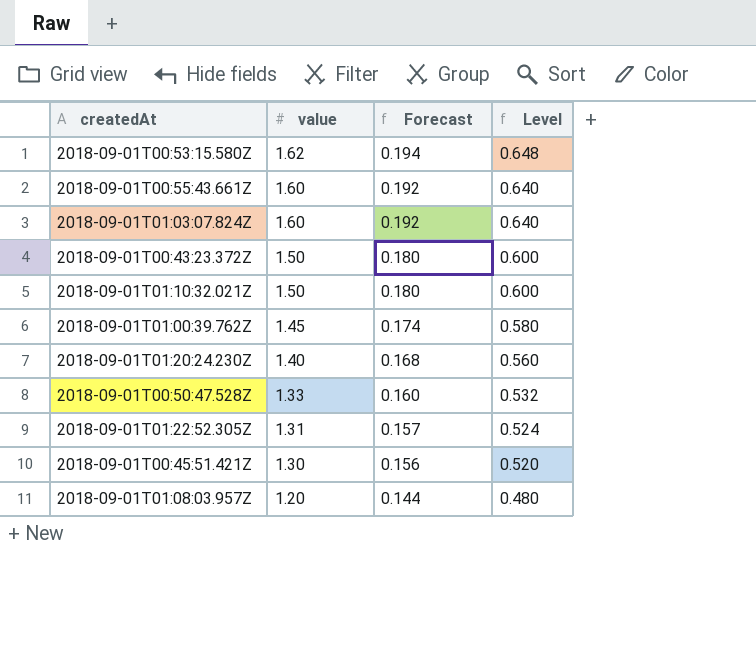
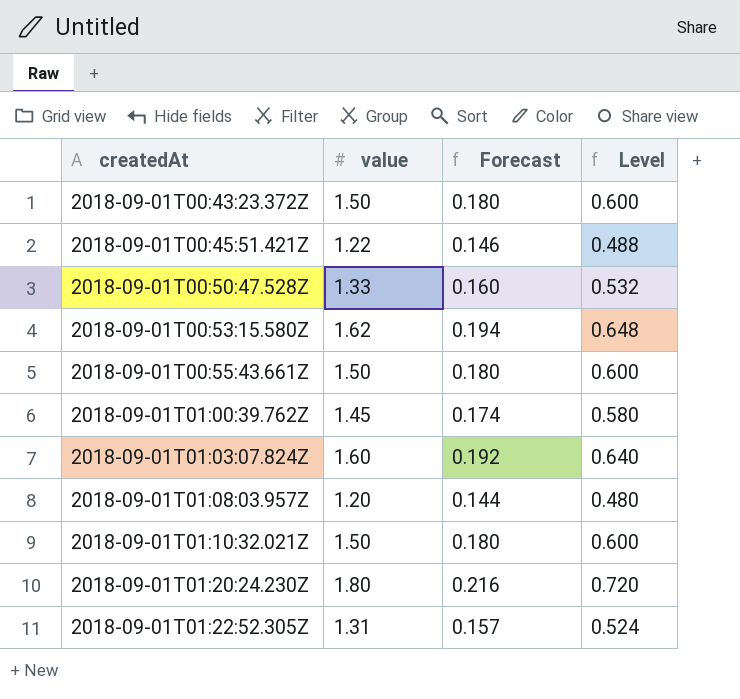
row order: value descending -> createdAt ascending
2018-09-01T00:45:51.421Z | value: 1.30 -> 1.22
2018-09-01T00:45:51.421Z | Forecast: 0.156 -> 0.146
2018-09-01T00:45:51.421Z | Level: 0.520 -> 0.488
2018-09-01T00:55:43.661Z | value: 1.60 -> 1.50
2018-09-01T00:55:43.661Z | Forecast: 0.192 -> 0.180
2018-09-01T00:55:43.661Z | Level: 0.640 -> 0.600
2018-09-01T01:20:24.230Z | value: 1.40 -> 1.80
2018-09-01T01:20:24.230Z | Forecast: 0.168 -> 0.216
2018-09-01T01:20:24.230Z | Level: 0.560 -> 0.720

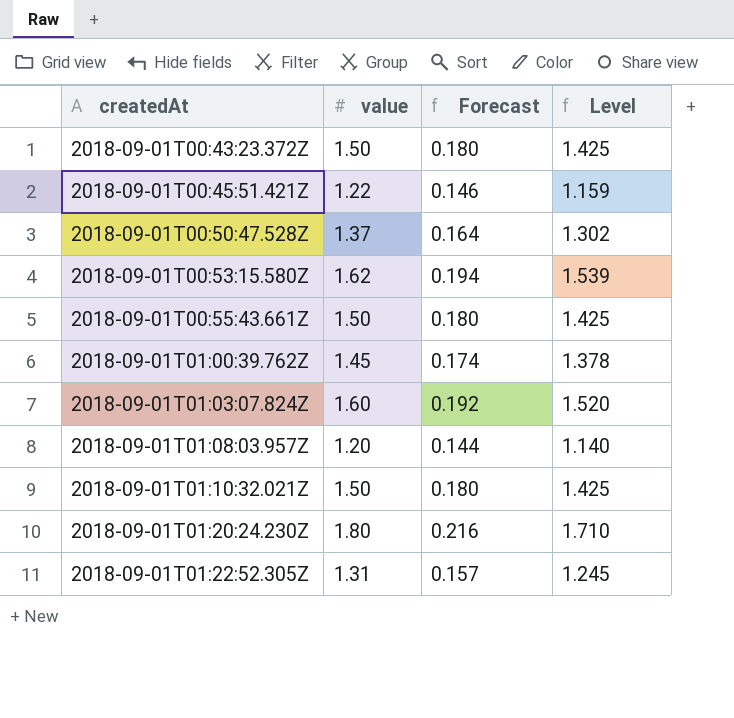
column Level | formula: [value] * 0.4 -> [value] * 0.95
2018-09-01T00:50:47.528Z | value: 1.33 -> 1.37
2018-09-01T00:50:47.528Z | Forecast: 0.160 -> 0.164

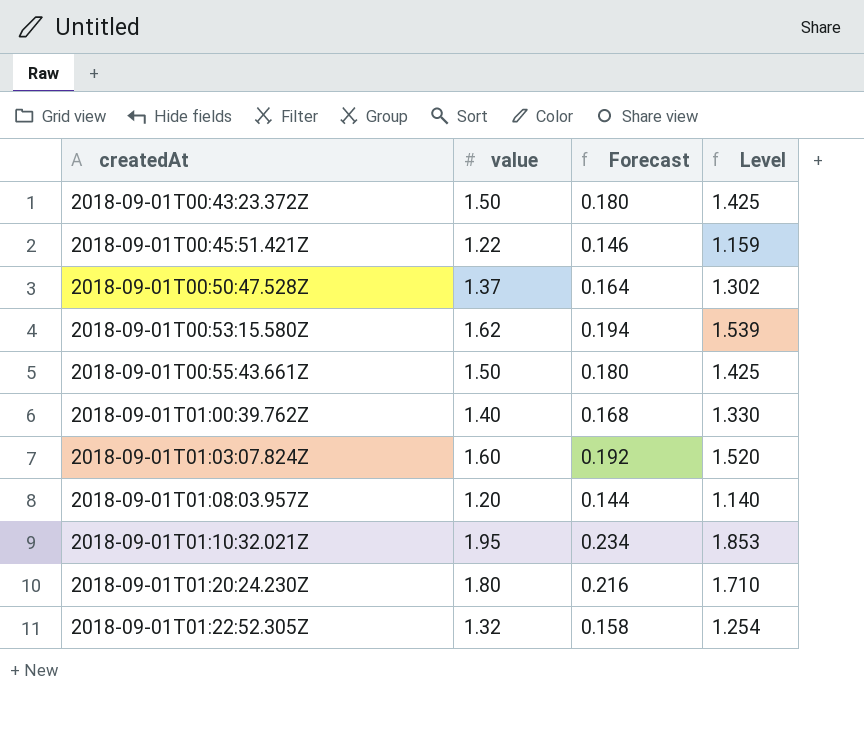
2018-09-01T01:00:39.762Z | value: 1.45 -> 1.40
2018-09-01T01:00:39.762Z | Forecast: 0.174 -> 0.168
2018-09-01T01:00:39.762Z | Level: 1.378 -> 1.330
2018-09-01T01:10:32.021Z | value: 1.50 -> 1.95
2018-09-01T01:10:32.021Z | Forecast: 0.180 -> 0.234
2018-09-01T01:10:32.021Z | Level: 1.425 -> 1.853
2018-09-01T01:22:52.305Z | value: 1.31 -> 1.32
2018-09-01T01:22:52.305Z | Forecast: 0.157 -> 0.158
2018-09-01T01:22:52.305Z | Level: 1.245 -> 1.254

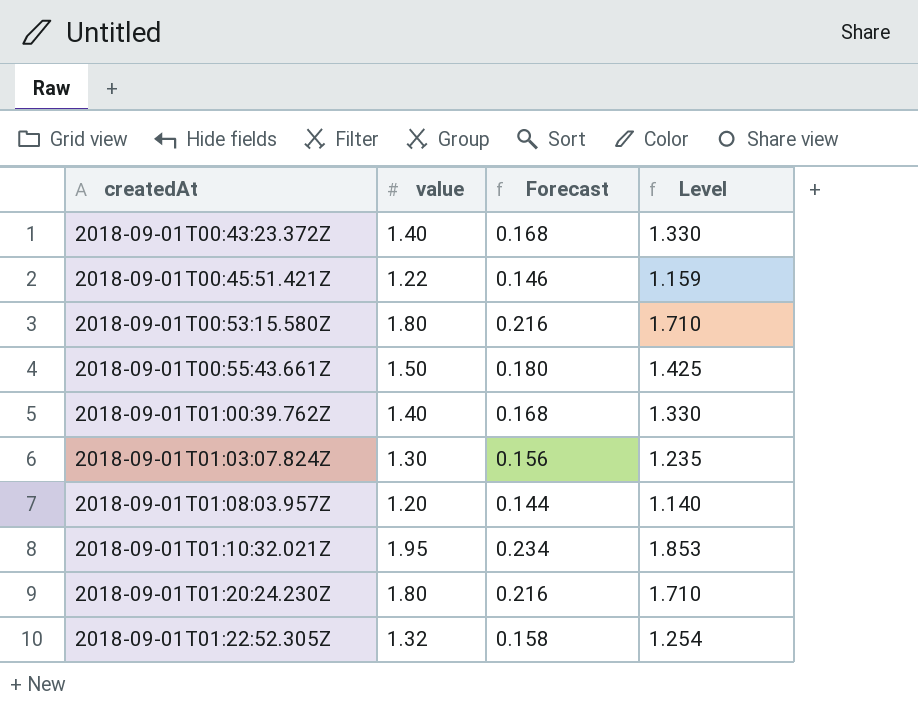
row 2018-09-01T00:50:47.528Z: 1.37 | 0.164 | 1.302 -> none
2018-09-01T00:43:23.372Z | value: 1.50 -> 1.40
2018-09-01T00:43:23.372Z | Forecast: 0.180 -> 0.168
2018-09-01T00:43:23.372Z | Level: 1.425 -> 1.330
2018-09-01T00:53:15.580Z | value: 1.62 -> 1.80
2018-09-01T00:53:15.580Z | Forecast: 0.194 -> 0.216
2018-09-01T00:53:15.580Z | Level: 1.539 -> 1.710
2018-09-01T01:03:07.824Z | value: 1.60 -> 1.30
2018-09-01T01:03:07.824Z | Forecast: 0.192 -> 0.156
2018-09-01T01:03:07.824Z | Level: 1.520 -> 1.235

